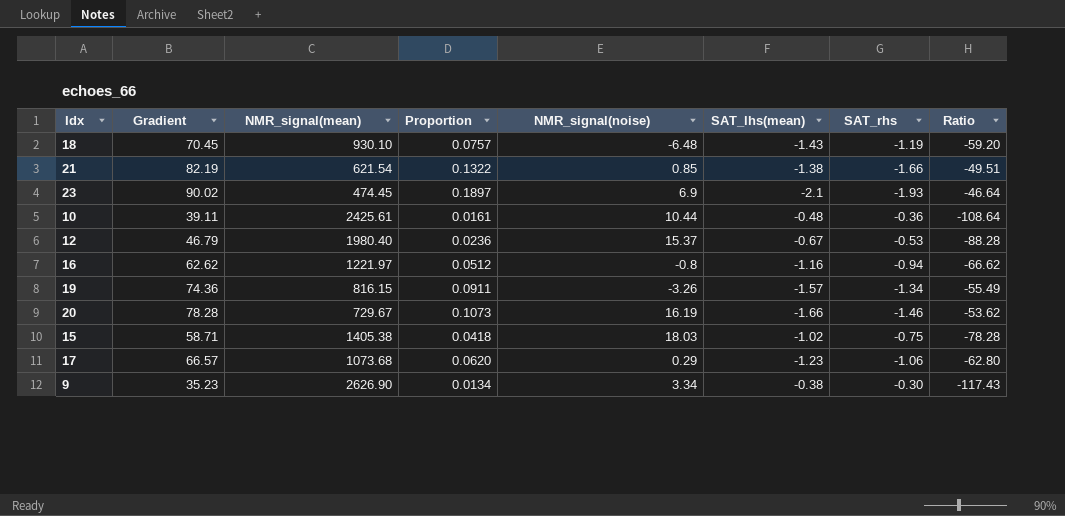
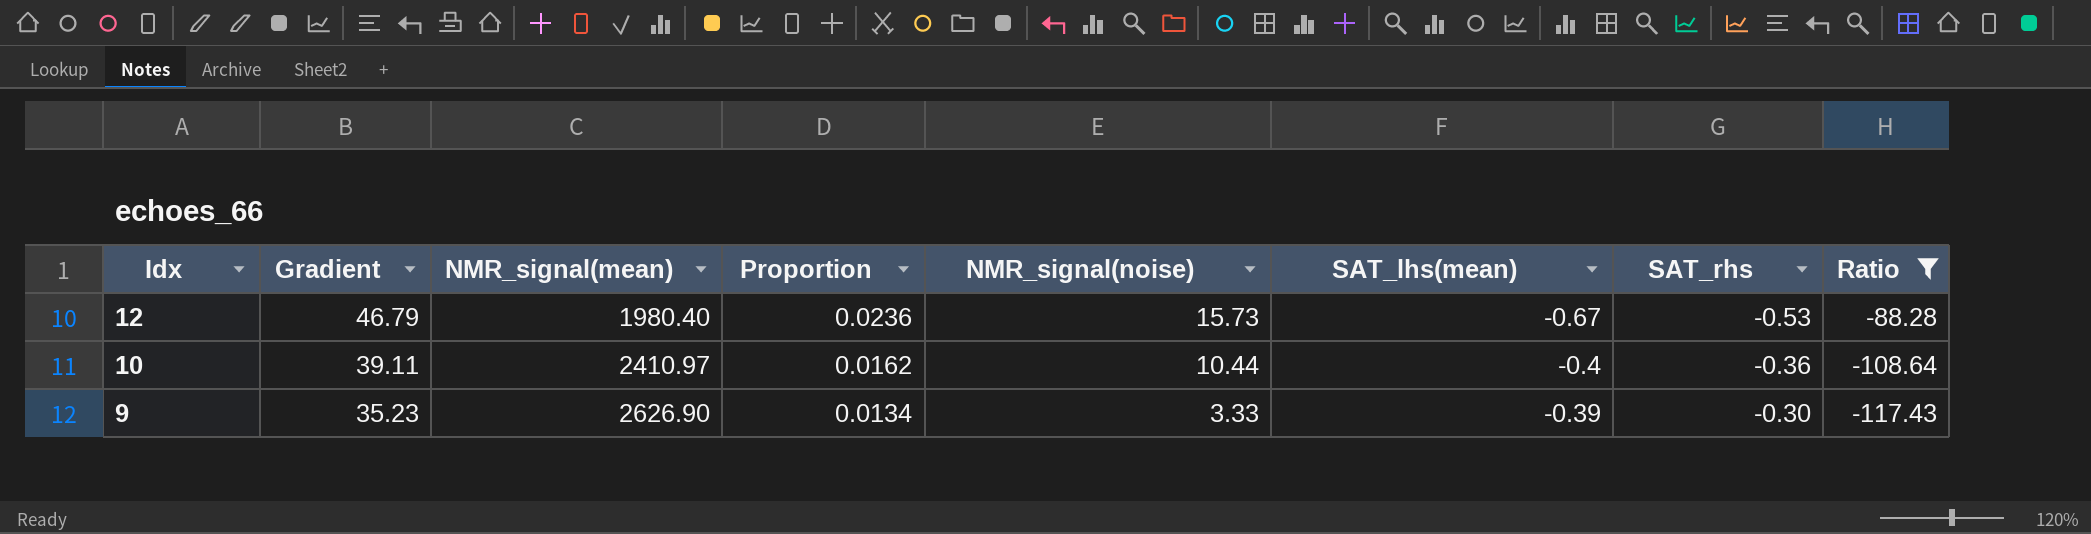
filter: none -> Ratio <= -88.28
row order: none -> Idx descending
12 | NMR_signal(noise): 15.37 -> 15.73
10 | NMR_signal(mean): 2425.61 -> 2410.97
10 | Proportion: 0.0161 -> 0.0162
10 | SAT_lhs(mean): -0.48 -> -0.4
9 | NMR_signal(noise): 3.34 -> 3.33
9 | SAT_lhs(mean): -0.38 -> -0.39

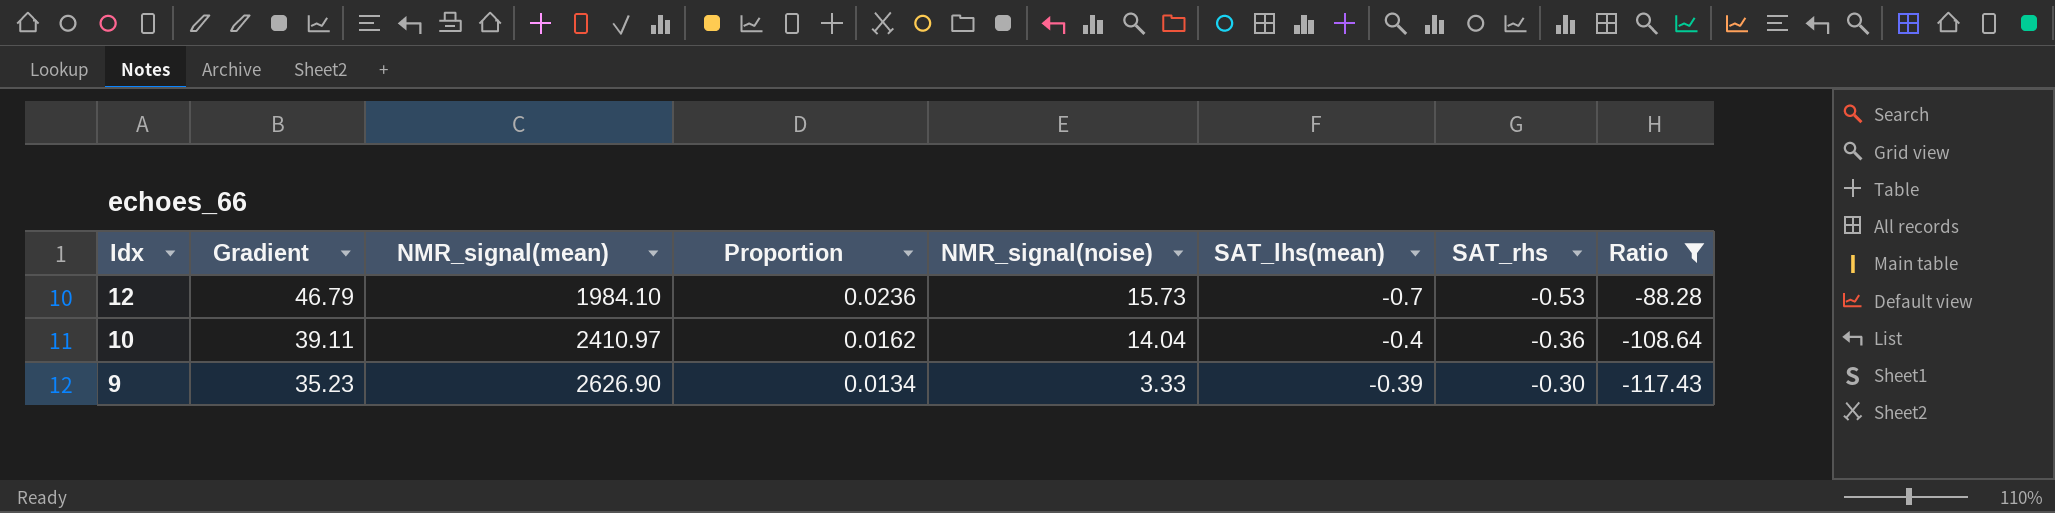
12 | NMR_signal(mean): 1980.40 -> 1984.10
12 | SAT_lhs(mean): -0.67 -> -0.7
10 | NMR_signal(noise): 10.44 -> 14.04

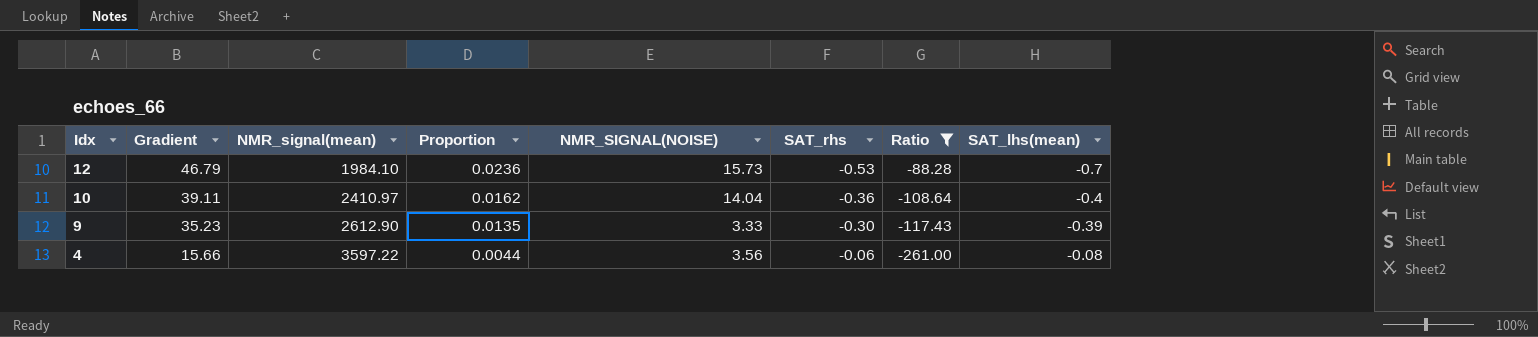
column name: NMR_signal(noise) -> NMR_SIGNAL(NOISE)
column SAT_lhs(mean) | position: 6 -> 8
9 | NMR_signal(mean): 2626.90 -> 2612.90
9 | Proportion: 0.0134 -> 0.0135
row 4: none -> 15.66 | 3597.22 | 0.0044 | 3.56 | -0.06 | -261.00 | -0.08

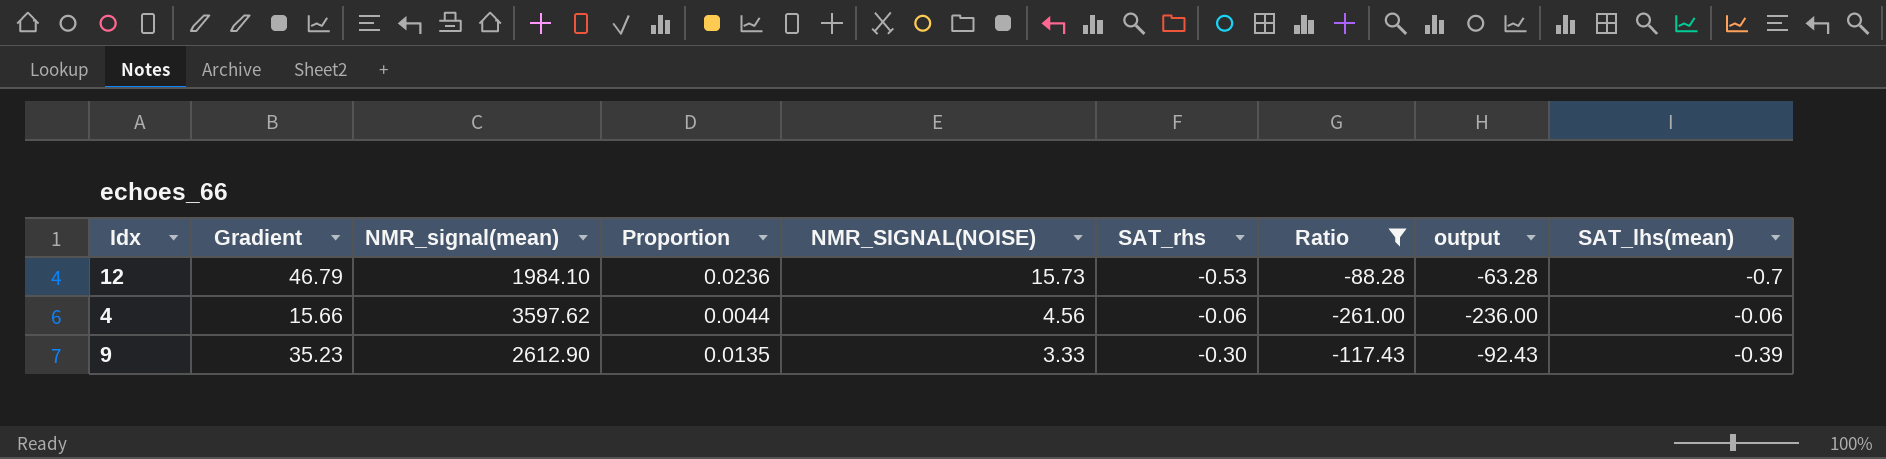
row order: Idx descending -> NMR_SIGNAL(NOISE) descending
column output | formula: none -> [Ratio] + 25
row 10: 39.11 | 2410.97 | 0.0162 | 14.04 | -0.36 | -108.64 | -0.4 -> none
4 | NMR_signal(mean): 3597.22 -> 3597.62
4 | NMR_SIGNAL(NOISE): 3.56 -> 4.56
4 | SAT_lhs(mean): -0.08 -> -0.06

